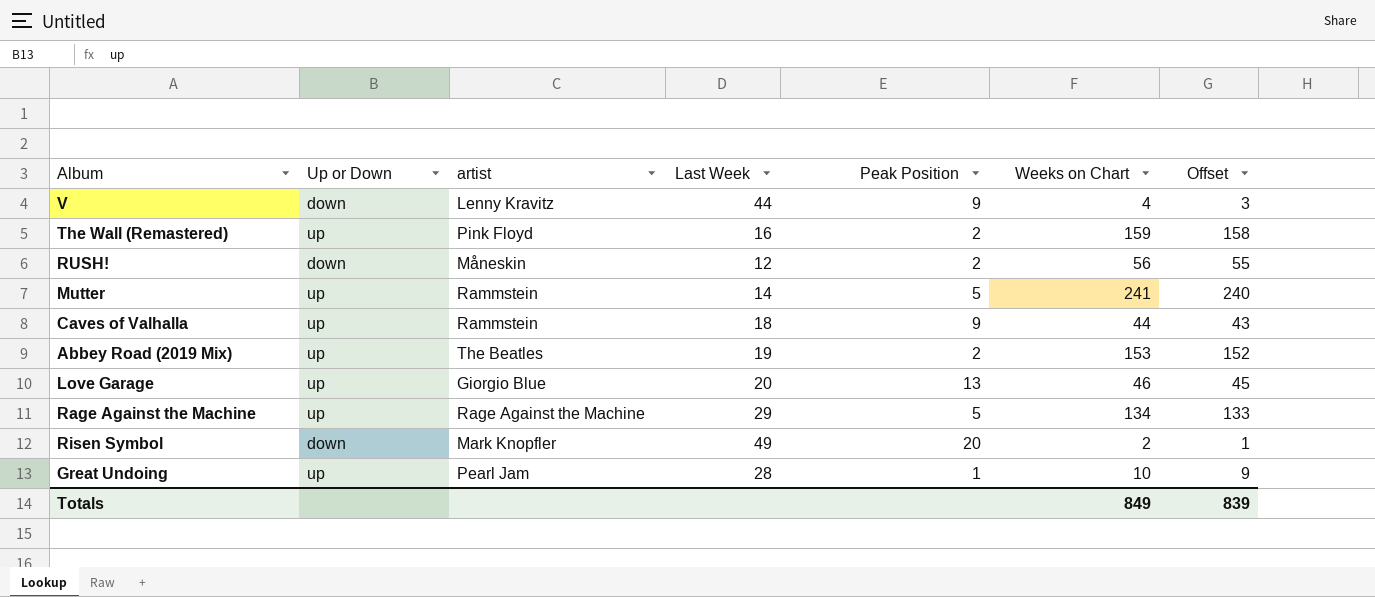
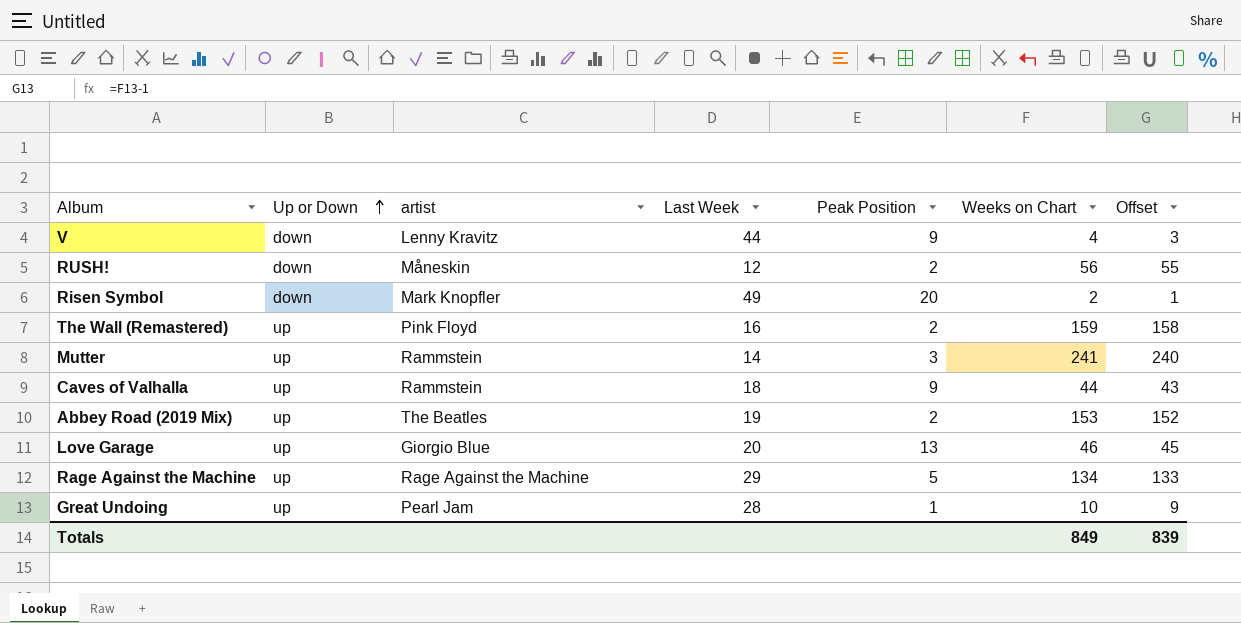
row order: none -> Up or Down ascending
Mutter | Peak Position: 5 -> 3

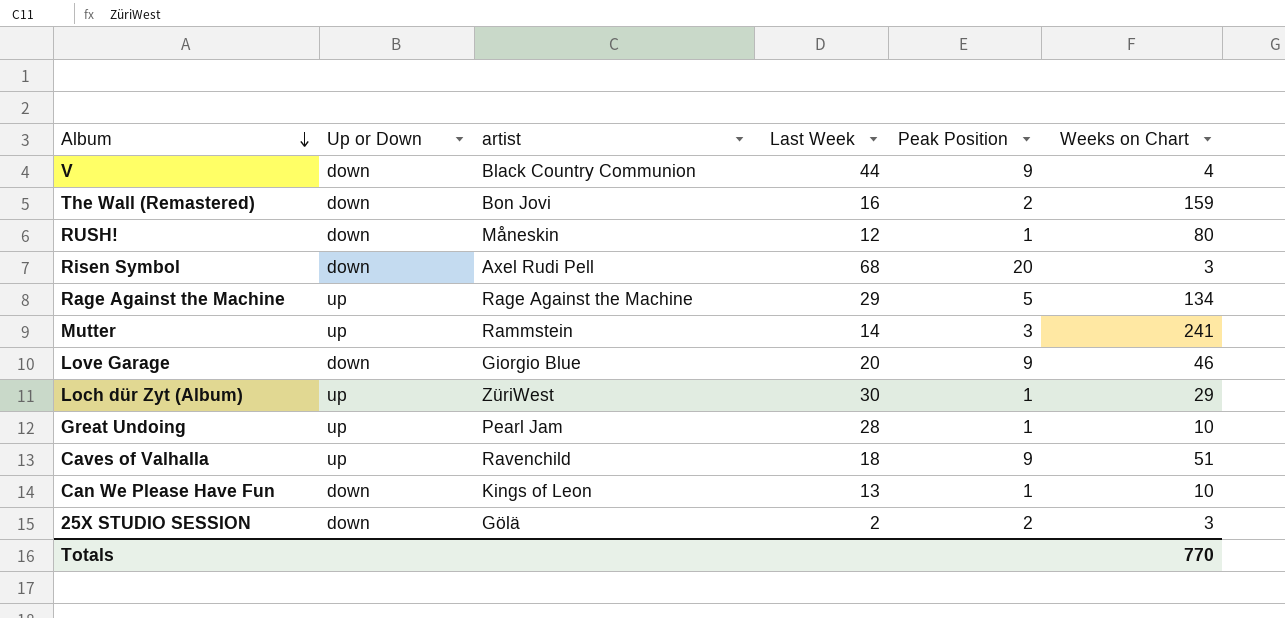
row order: Up or Down ascending -> Album descending
column Offset | formula: [Weeks on Chart] - 1 -> none
row Abbey Road (2019 Mix): up | The Beatles | 19 | 2 | 153 | 152 -> none
V | artist: Lenny Kravitz -> Black Country Communion
The Wall (Remastered) | Up or Down: up -> down
The Wall (Remastered) | artist: Pink Floyd -> Bon Jovi
RUSH! | Peak Position: 2 -> 1
RUSH! | Weeks on Chart: 56 -> 80
Risen Symbol | artist: Mark Knopfler -> Axel Rudi Pell
Risen Symbol | Last Week: 49 -> 68
Risen Symbol | Weeks on Chart: 2 -> 3
Love Garage | Up or Down: up -> down
Love Garage | Peak Position: 13 -> 9
row Loch dür Zyt (Album): none -> up | ZüriWest | 30 | 1 | 29
Caves of Valhalla | artist: Rammstein -> Ravenchild
Caves of Valhalla | Weeks on Chart: 44 -> 51
row Can We Please Have Fun: none -> down | Kings of Leon | 13 | 1 | 10
row 25X STUDIO SESSION: none -> down | Gölä | 2 | 2 | 3
Totals | Weeks on Chart: 849 -> 770

